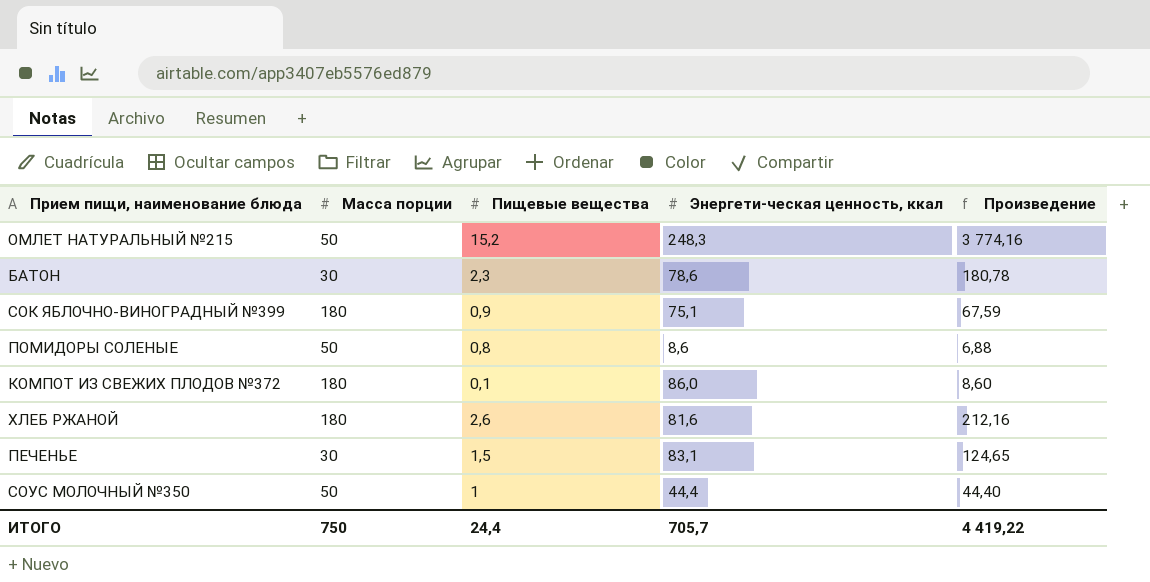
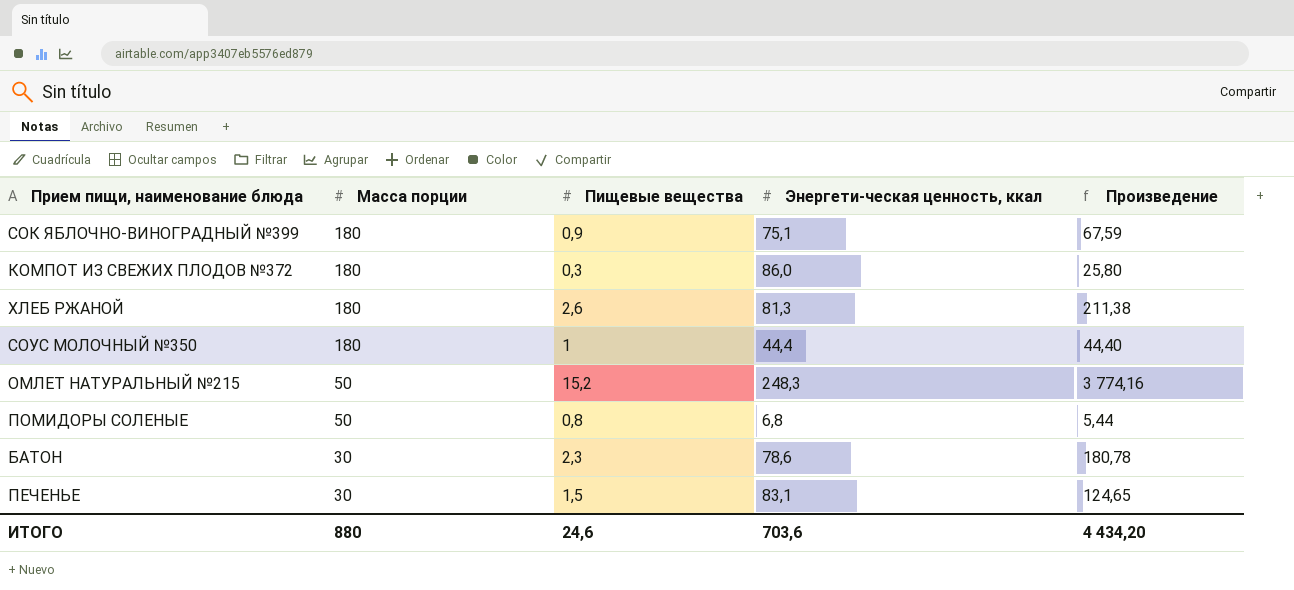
row order: none -> Масса порции descending
КОМПОТ ИЗ СВЕЖИХ ПЛОДОВ №372 | Пищевые вещества: 0,1 -> 0,3
КОМПОТ ИЗ СВЕЖИХ ПЛОДОВ №372 | Произведение: 8,60 -> 25,80
ХЛЕБ РЖАНОЙ | Энергети-ческая ценность, ккал: 81,6 -> 81,3
ХЛЕБ РЖАНОЙ | Произведение: 212,16 -> 211,38
СОУС МОЛОЧНЫЙ №350 | Масса порции: 50 -> 180
ПОМИДОРЫ СОЛЕНЫЕ | Энергети-ческая ценность, ккал: 8,6 -> 6,8
ПОМИДОРЫ СОЛЕНЫЕ | Произведение: 6,88 -> 5,44
ИТОГО | Масса порции: 750 -> 880
ИТОГО | Пищевые вещества: 24,4 -> 24,6
ИТОГО | Энергети-ческая ценность, ккал: 705,7 -> 703,6
ИТОГО | Произведение: 4 419,22 -> 4 434,20

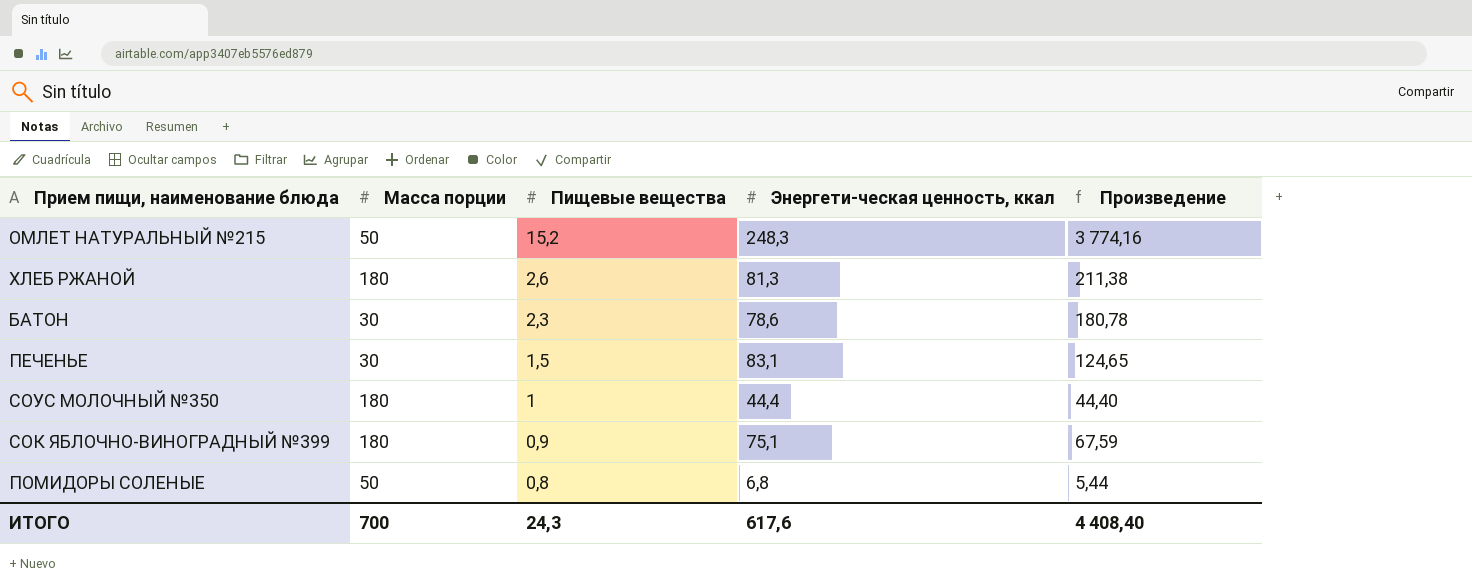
row order: Масса порции descending -> Пищевые вещества descending
row КОМПОТ ИЗ СВЕЖИХ ПЛОДОВ №372: 180 | 0,3 | 86,0 | 25,80 -> none
ИТОГО | Масса порции: 880 -> 700
ИТОГО | Пищевые вещества: 24,6 -> 24,3
ИТОГО | Энергети-ческая ценность, ккал: 703,6 -> 617,6
ИТОГО | Произведение: 4 434,20 -> 4 408,40

